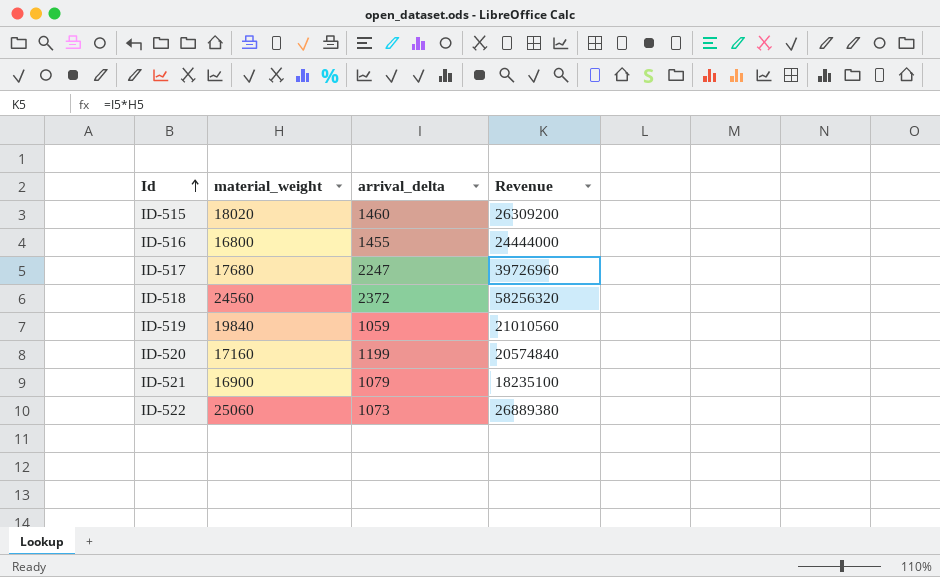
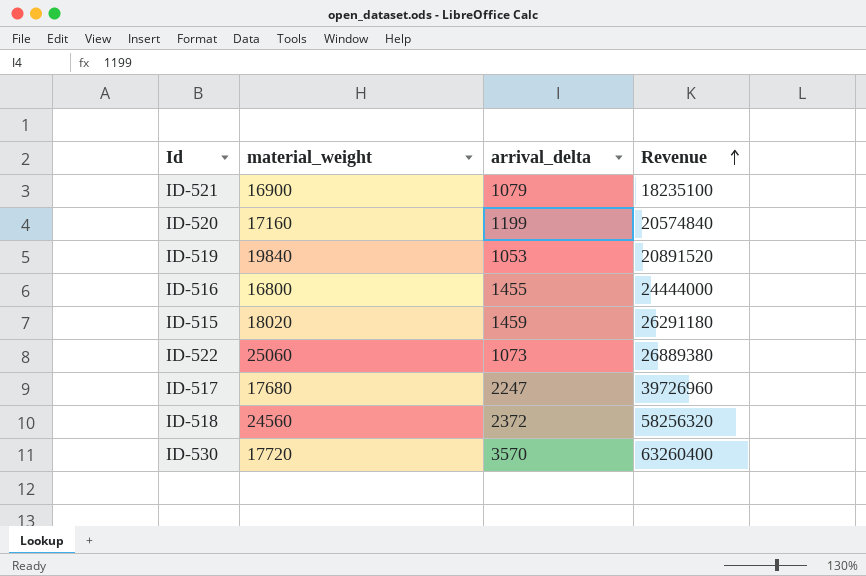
row order: Id ascending -> Revenue ascending
ID-519 | arrival_delta: 1059 -> 1053
ID-519 | Revenue: 21010560 -> 20891520
ID-515 | arrival_delta: 1460 -> 1459
ID-515 | Revenue: 26309200 -> 26291180
row ID-530: none -> 17720 | 3570 | 63260400

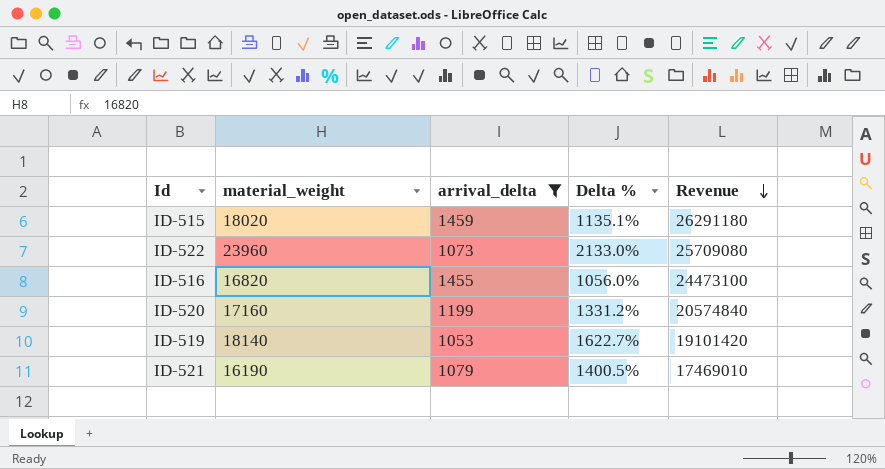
filter: none -> arrival_delta <= 1459
row order: Revenue ascending -> Revenue descending
column Delta % | formula: none -> ([material_weight] - [arrival_delta]) / [arrival_delta]
ID-522 | material_weight: 25060 -> 23960
ID-522 | Revenue: 26889380 -> 25709080
ID-516 | material_weight: 16800 -> 16820
ID-516 | Revenue: 24444000 -> 24473100
ID-519 | material_weight: 19840 -> 18140
ID-519 | Revenue: 20891520 -> 19101420
ID-521 | material_weight: 16900 -> 16190
ID-521 | Revenue: 18235100 -> 17469010

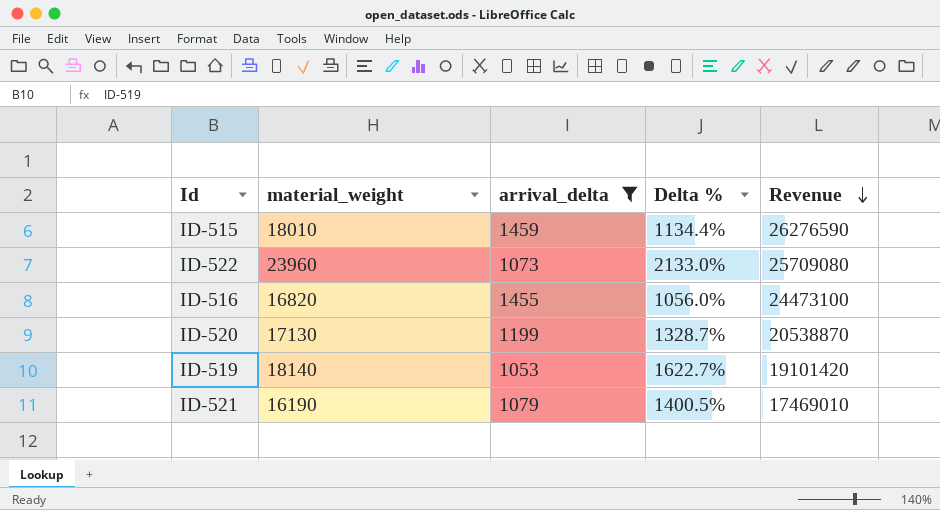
ID-515 | material_weight: 18020 -> 18010
ID-515 | Delta %: 1135.1% -> 1134.4%
ID-515 | Revenue: 26291180 -> 26276590
ID-520 | material_weight: 17160 -> 17130
ID-520 | Delta %: 1331.2% -> 1328.7%
ID-520 | Revenue: 20574840 -> 20538870

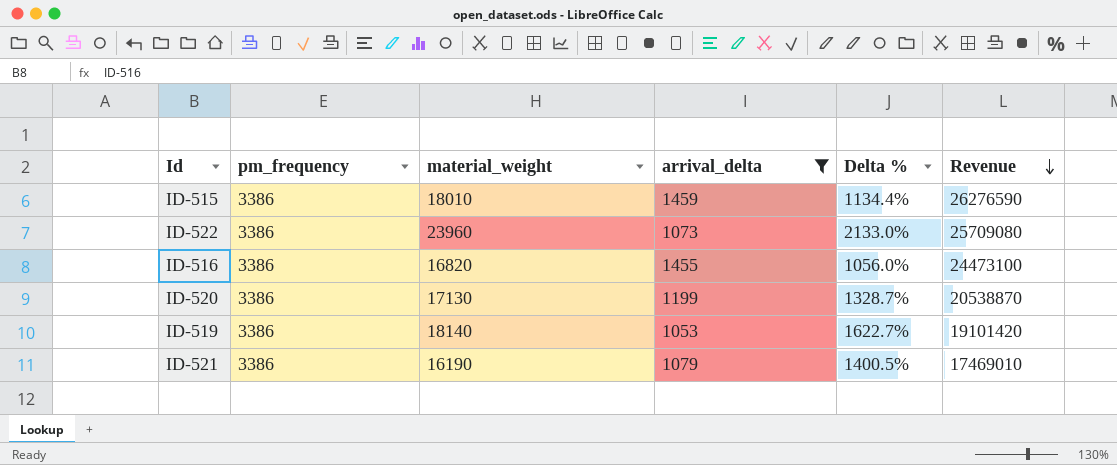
column pm_frequency | position: none -> 2

